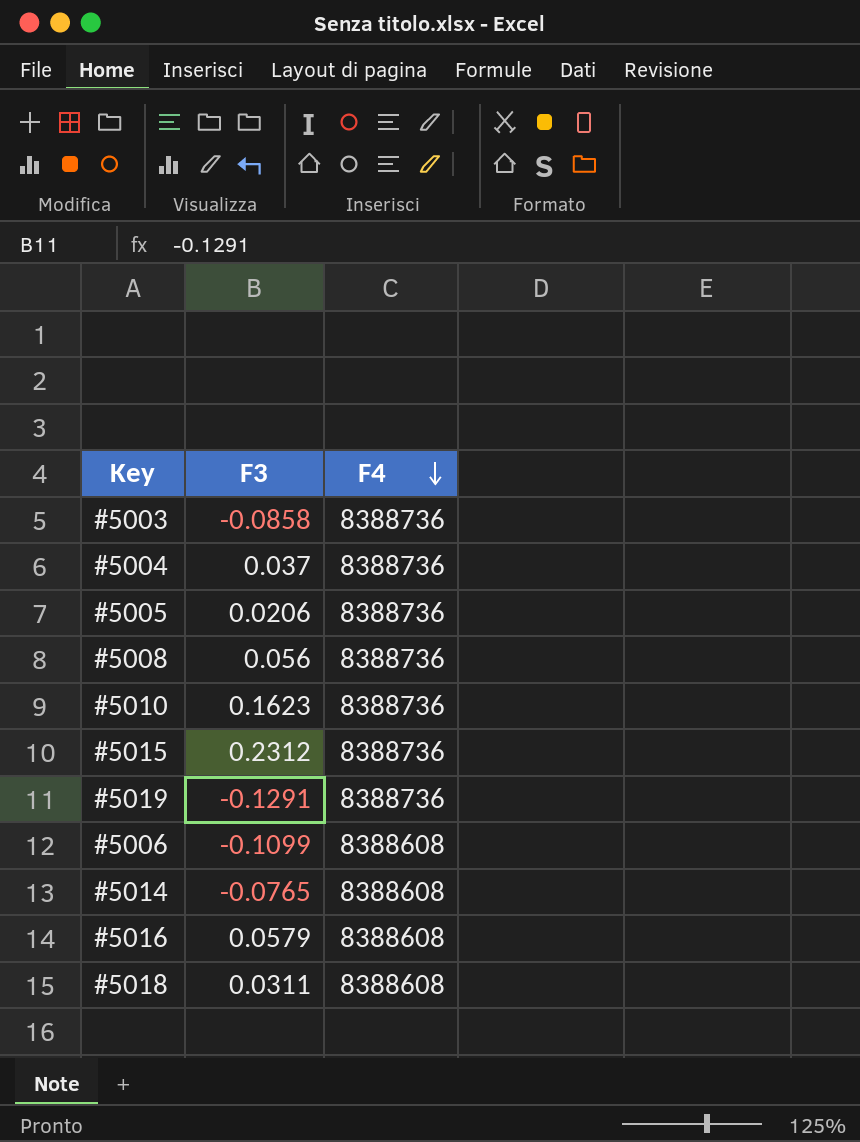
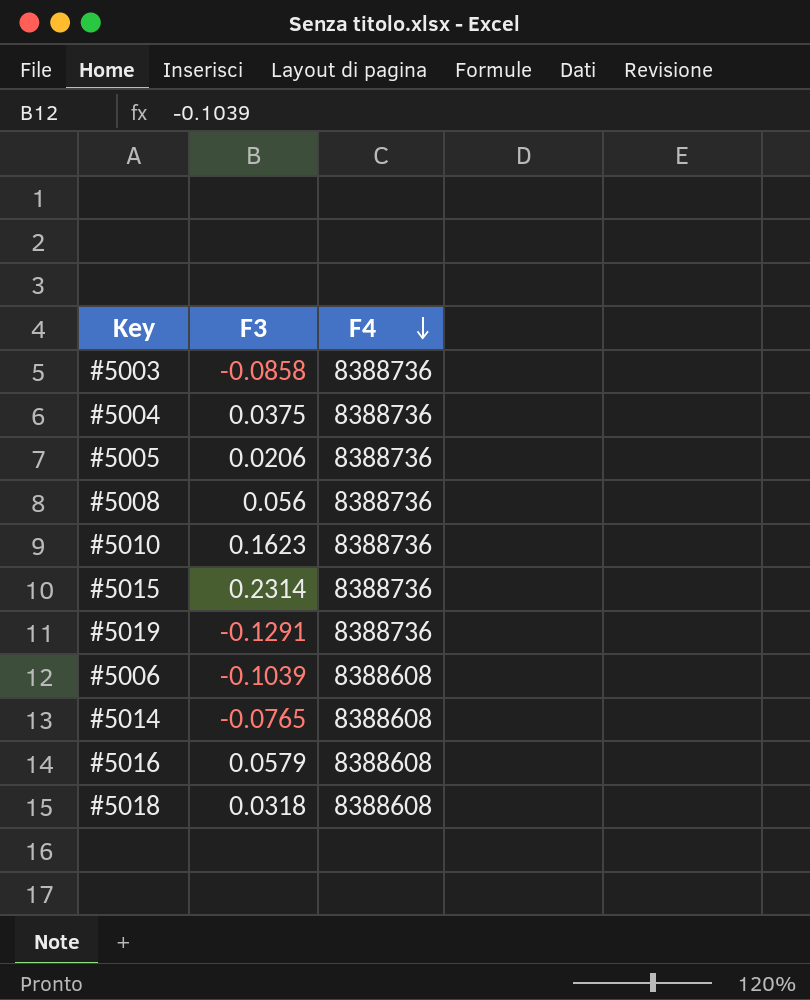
#5004 | F3: 0.037 -> 0.0375
#5015 | F3: 0.2312 -> 0.2314
#5006 | F3: -0.1099 -> -0.1039
#5018 | F3: 0.0311 -> 0.0318

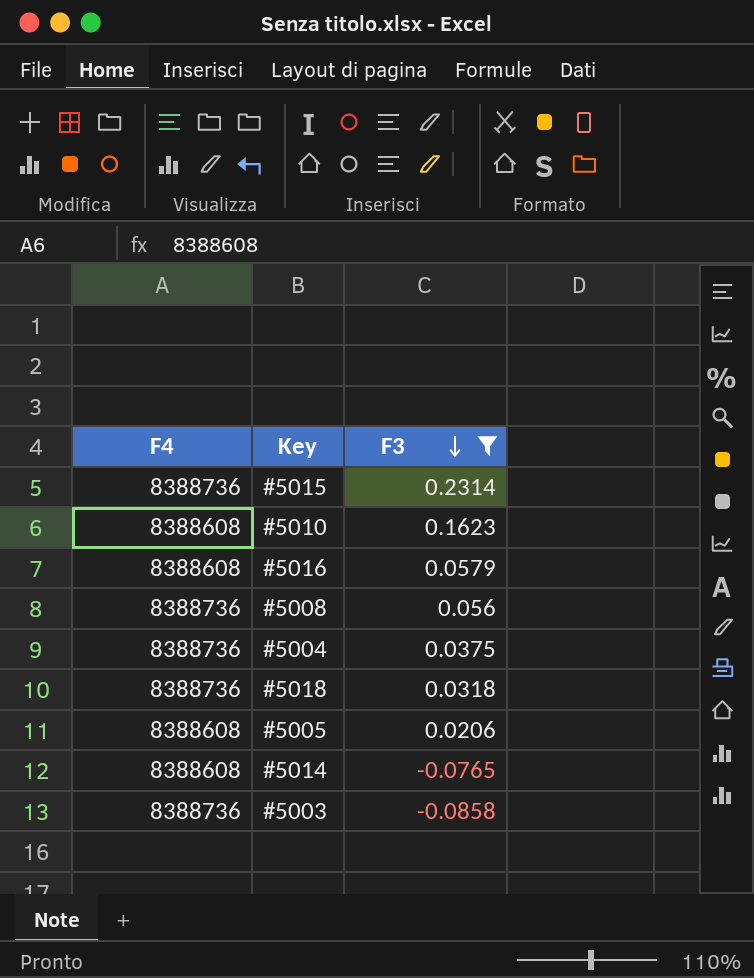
filter: none -> F3 >= -0.0858
row order: F4 descending -> F3 descending
column F4 | position: 3 -> 1
#5010 | F4: 8388736 -> 8388608
#5018 | F4: 8388608 -> 8388736
#5005 | F4: 8388736 -> 8388608

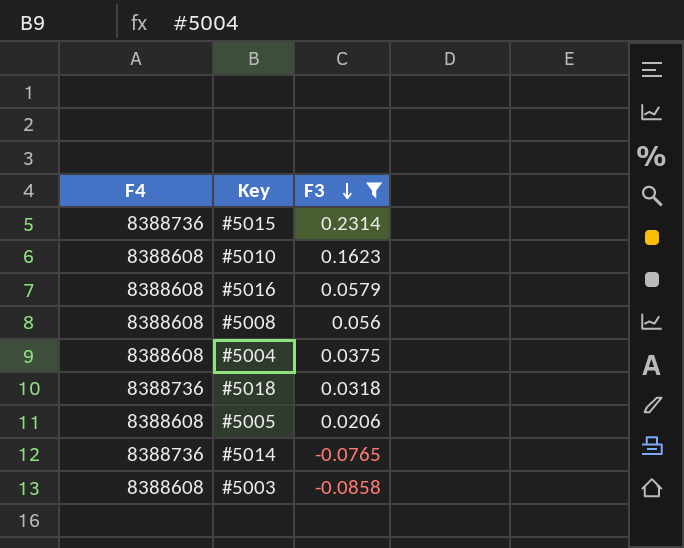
#5008 | F4: 8388736 -> 8388608
#5004 | F4: 8388736 -> 8388608
#5014 | F4: 8388608 -> 8388736
#5003 | F4: 8388736 -> 8388608

